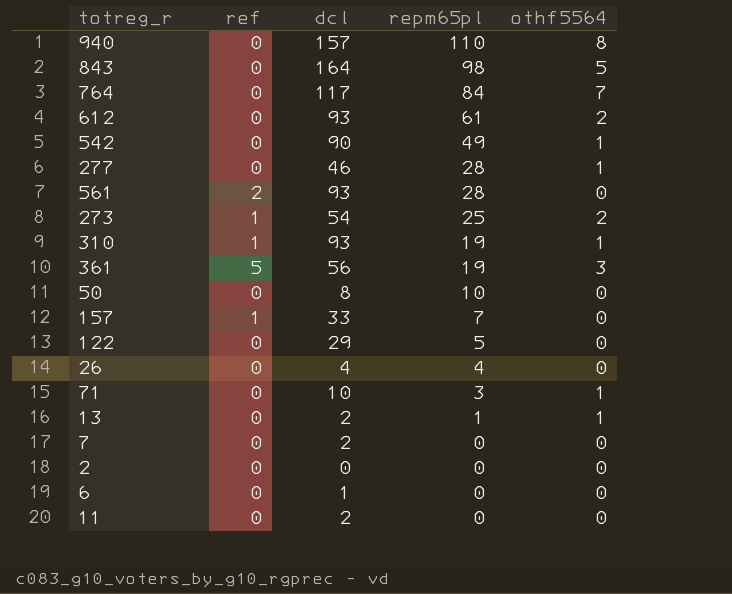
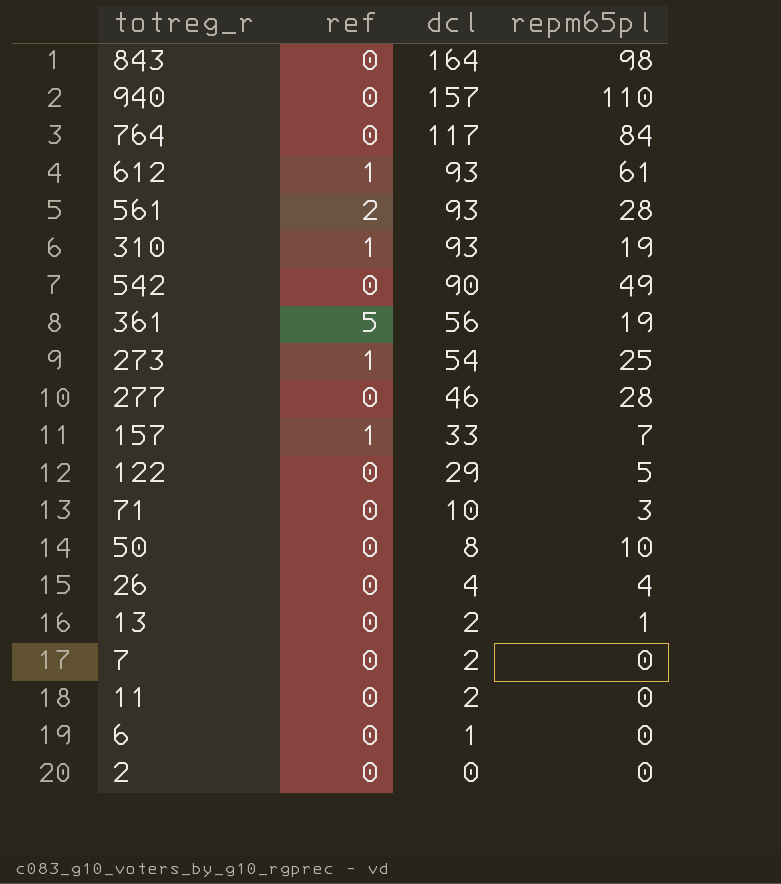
row order: repm65pl descending -> dcl descending
column othf5564 | position: 5 -> none
612 | ref: 0 -> 1

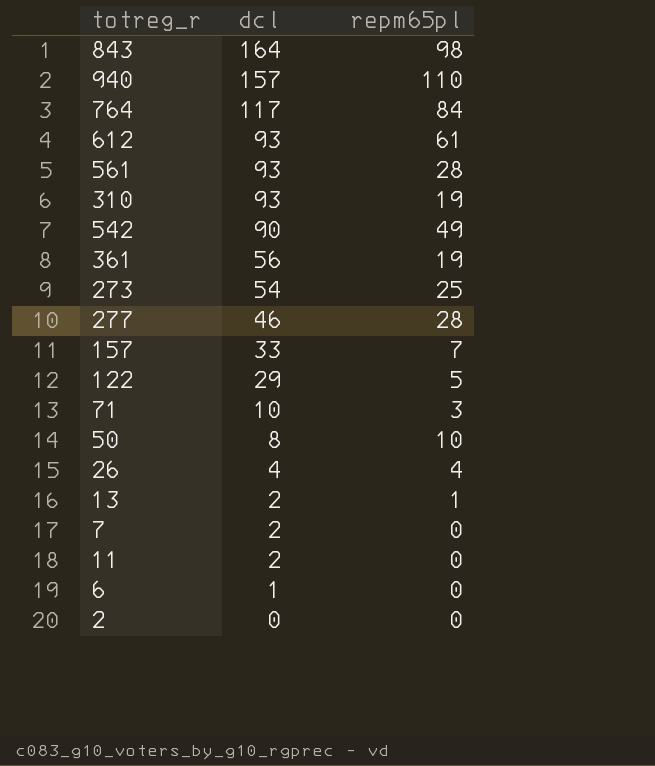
column ref | position: 2 -> none

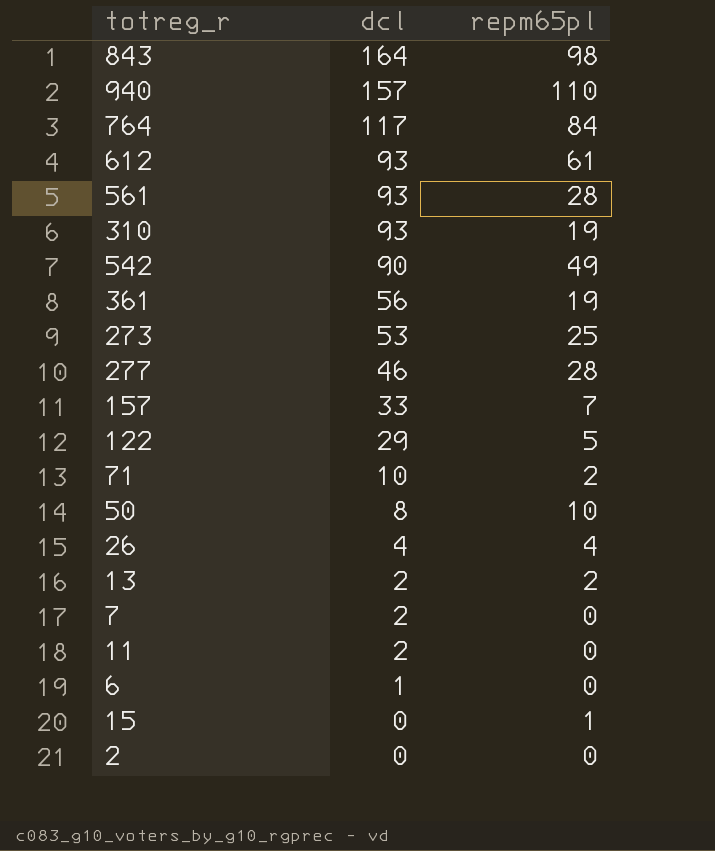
273 | dcl: 54 -> 53
71 | repm65pl: 3 -> 2
13 | repm65pl: 1 -> 2
row 15: none -> 0 | 1

